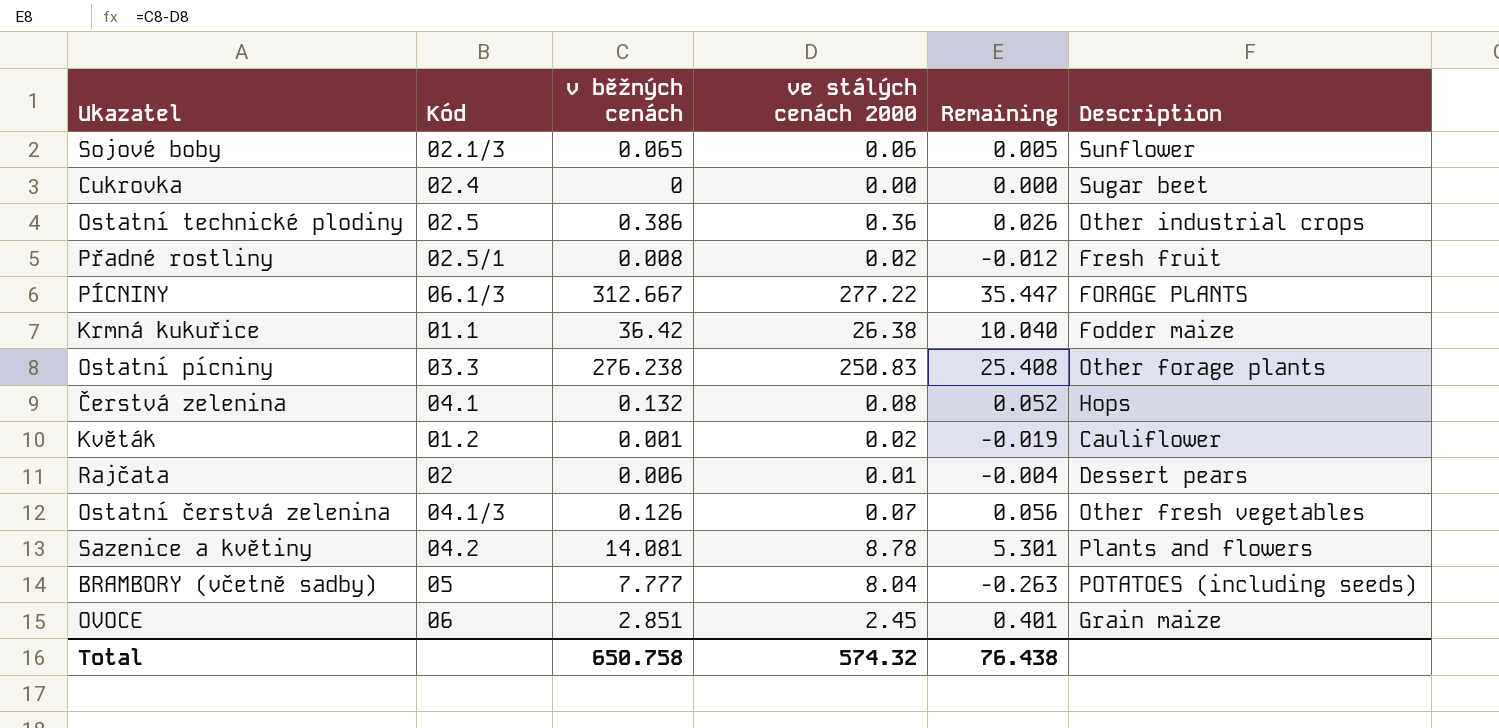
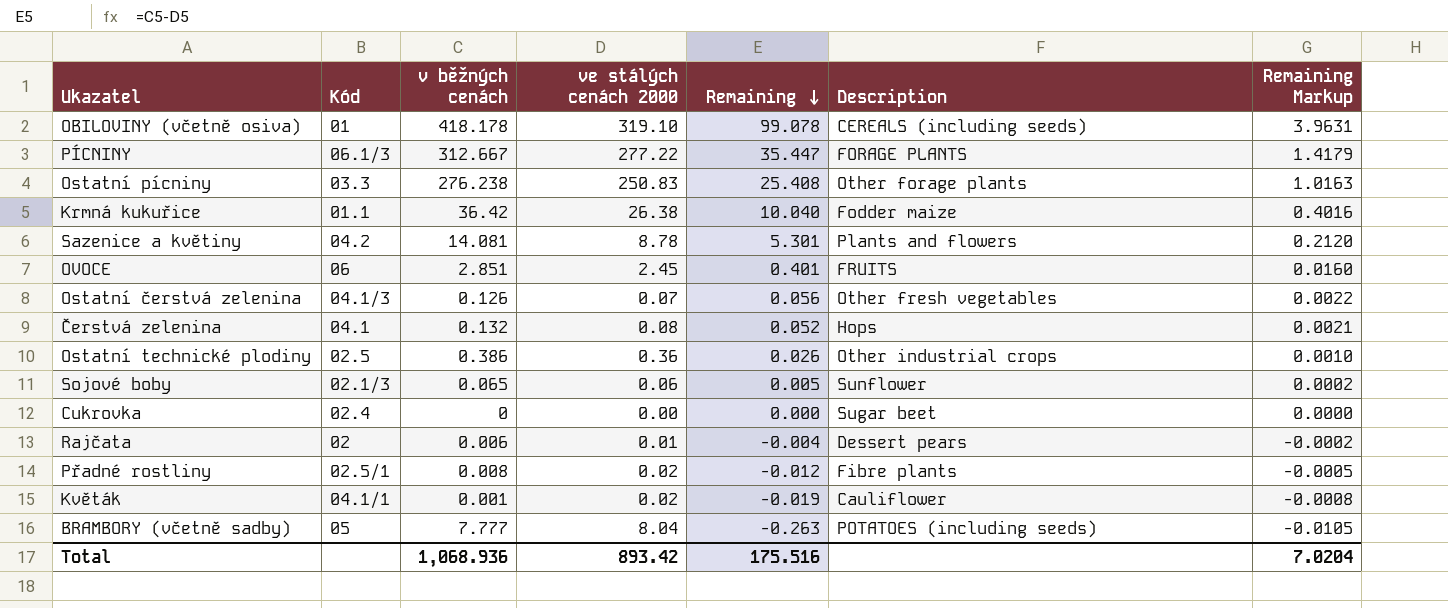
row order: none -> Remaining descending
column Remaining Markup | formula: none -> [Remaining] * 0.04
row OBILOVINY (včetně osiva): none -> 01 | 418.178 | 319.10 | 99.078 | CEREALS (including seeds) | 3.9631
OVOCE | Description: Grain maize -> FRUITS
Přadné rostliny | Description: Fresh fruit -> Fibre plants
Květák | Kód: 01.2 -> 04.1/1
Total | v běžných cenách: 650.758 -> 1,068.936
Total | ve stálých cenách 2000: 574.32 -> 893.42
Total | Remaining: 76.438 -> 175.516

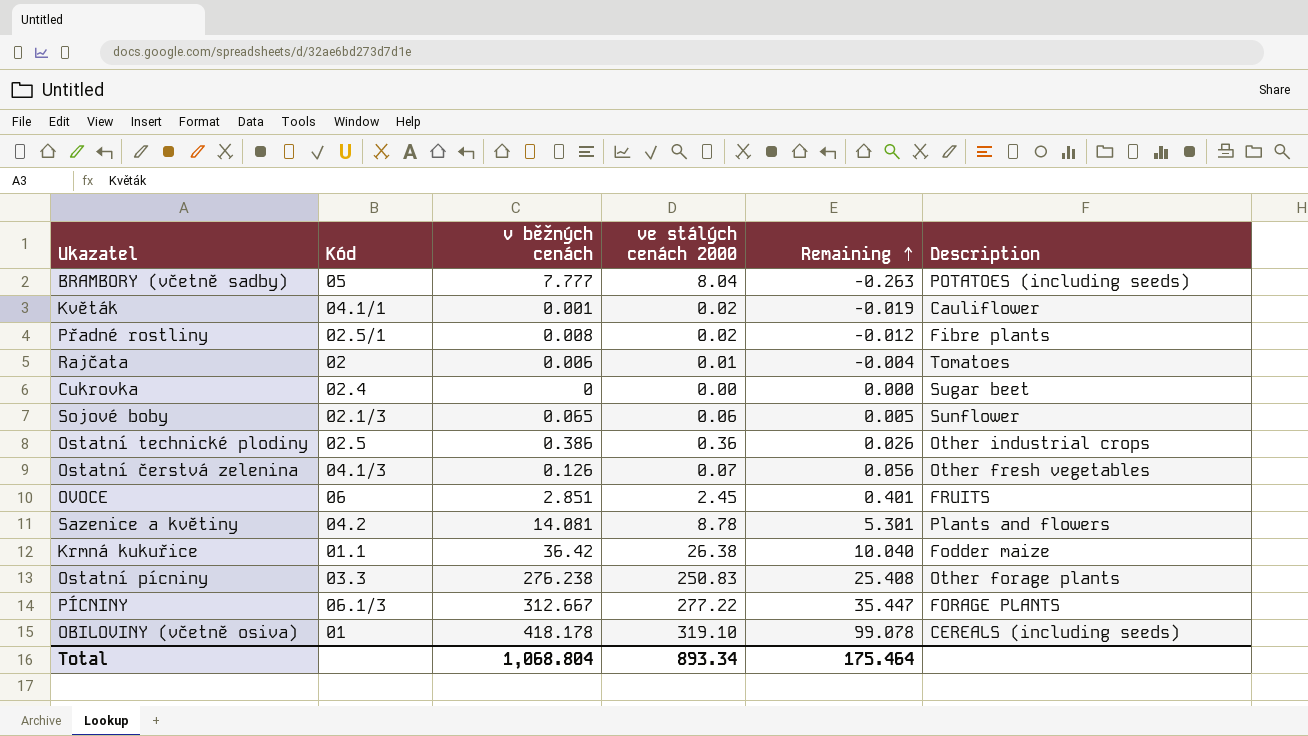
row order: Remaining descending -> Remaining ascending
column Remaining Markup | formula: [Remaining] * 0.04 -> none
row Čerstvá zelenina: 04.1 | 0.132 | 0.08 | 0.052 | Hops | 0.0021 -> none
Rajčata | Description: Dessert pears -> Tomatoes
Total | v běžných cenách: 1,068.936 -> 1,068.804
Total | ve stálých cenách 2000: 893.42 -> 893.34
Total | Remaining: 175.516 -> 175.464

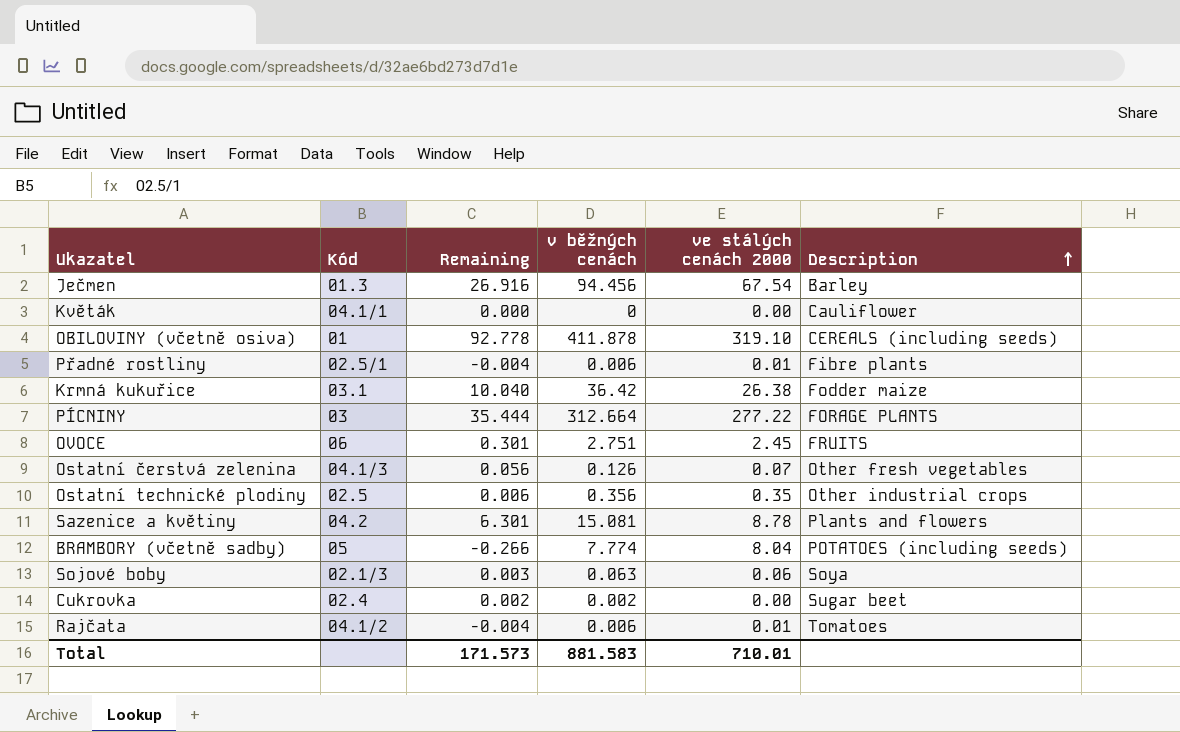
row order: Remaining ascending -> Description ascending
column Remaining | position: 5 -> 3
row Ostatní pícniny: 03.3 | 276.238 | 250.83 | 25.408 | Other forage plants -> none
row Ječmen: none -> 01.3 | 26.916 | 94.456 | 67.54 | Barley
Květák | Remaining: -0.019 -> 0.000
Květák | v běžných cenách: 0.001 -> 0
Květák | ve stálých cenách 2000: 0.02 -> 0.00
OBILOVINY (včetně osiva) | Remaining: 99.078 -> 92.778
OBILOVINY (včetně osiva) | v běžných cenách: 418.178 -> 411.878
Přadné rostliny | Remaining: -0.012 -> -0.004
Přadné rostliny | v běžných cenách: 0.008 -> 0.006
Přadné rostliny | ve stálých cenách 2000: 0.02 -> 0.01
Krmná kukuřice | Kód: 01.1 -> 03.1
PÍCNINY | Kód: 06.1/3 -> 03
PÍCNINY | Remaining: 35.447 -> 35.444
PÍCNINY | v běžných cenách: 312.667 -> 312.664
OVOCE | Remaining: 0.401 -> 0.301
OVOCE | v běžných cenách: 2.851 -> 2.751
Ostatní technické plodiny | Remaining: 0.026 -> 0.006
Ostatní technické plodiny | v běžných cenách: 0.386 -> 0.356
Ostatní technické plodiny | ve stálých cenách 2000: 0.36 -> 0.35
Sazenice a květiny | Remaining: 5.301 -> 6.301
Sazenice a květiny | v běžných cenách: 14.081 -> 15.081
BRAMBORY (včetně sadby) | Remaining: -0.263 -> -0.266
BRAMBORY (včetně sadby) | v běžných cenách: 7.777 -> 7.774
Sojové boby | Remaining: 0.005 -> 0.003
Sojové boby | v běžných cenách: 0.065 -> 0.063
Sojové boby | Description: Sunflower -> Soya
Cukrovka | Remaining: 0.000 -> 0.002
Cukrovka | v běžných cenách: 0 -> 0.002
Rajčata | Kód: 02 -> 04.1/2
Total | Remaining: 175.464 -> 171.573
Total | v běžných cenách: 1,068.804 -> 881.583
Total | ve stálých cenách 2000: 893.34 -> 710.01

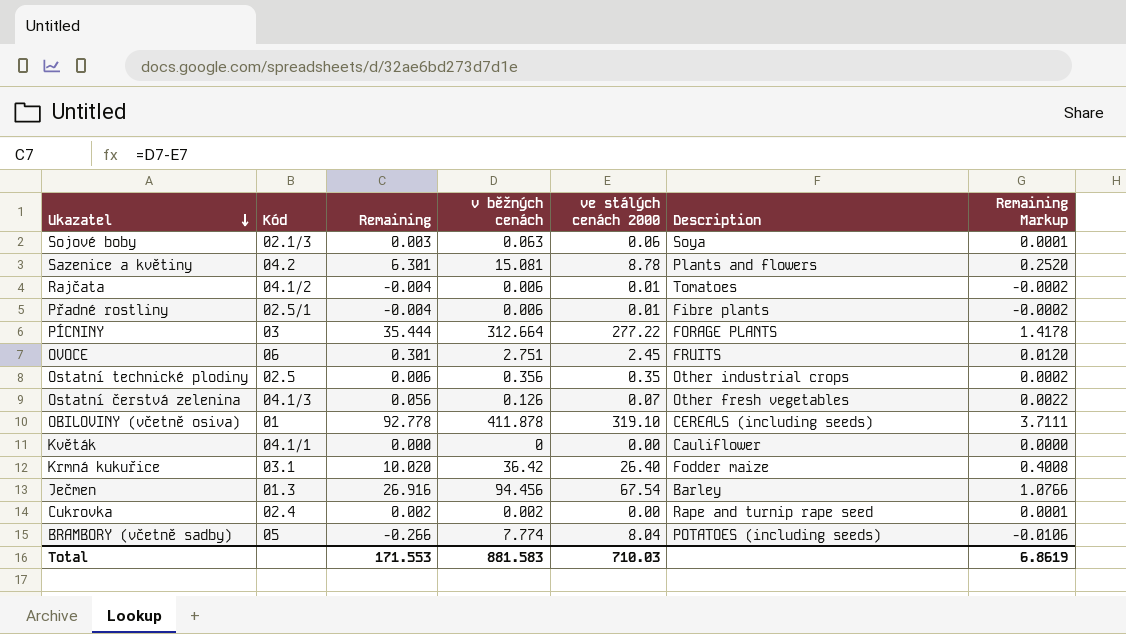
row order: Description ascending -> Ukazatel descending
column Remaining Markup | formula: none -> [Remaining] * 0.04
Krmná kukuřice | Remaining: 10.040 -> 10.020
Krmná kukuřice | ve stálých cenách 2000: 26.38 -> 26.40
Cukrovka | Description: Sugar beet -> Rape and turnip rape seed
Total | Remaining: 171.573 -> 171.553
Total | ve stálých cenách 2000: 710.01 -> 710.03

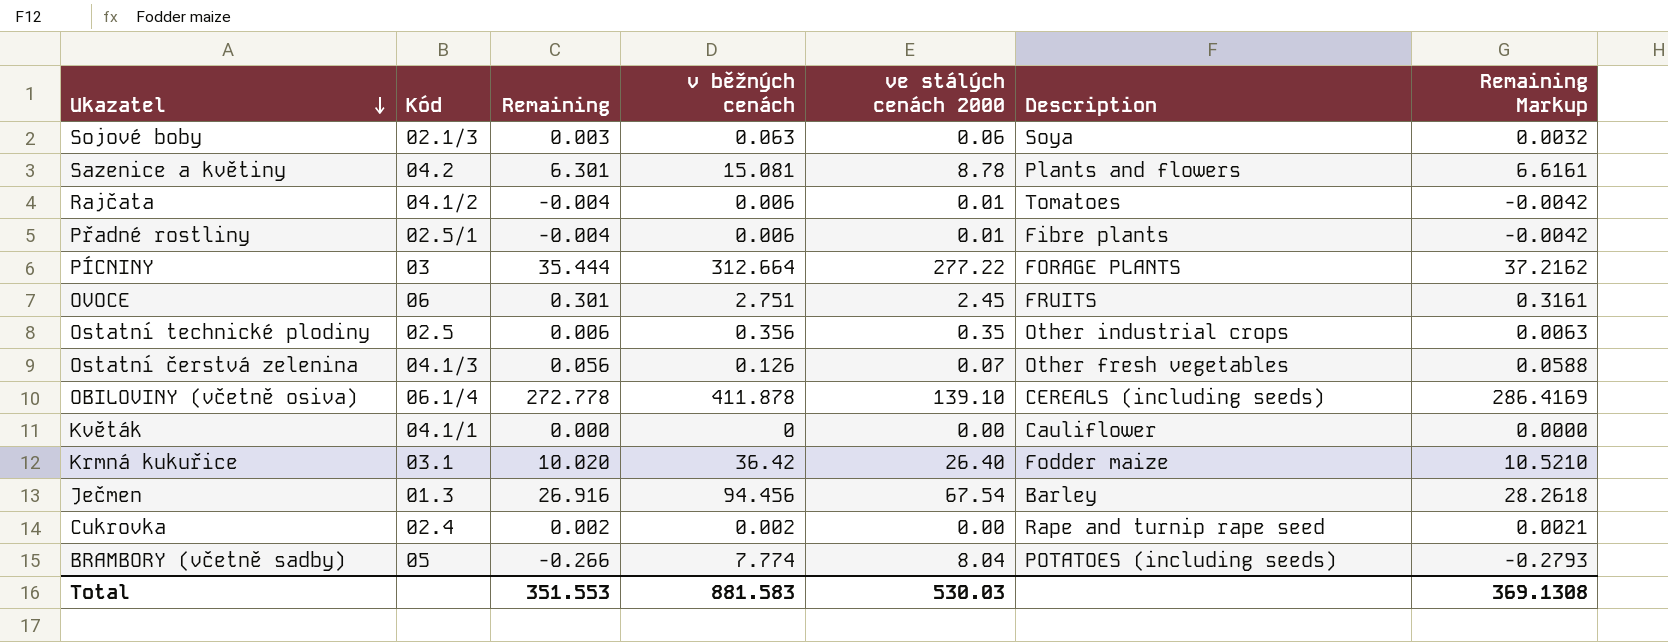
column Remaining Markup | formula: [Remaining] * 0.04 -> [Remaining] * 1.05
OBILOVINY (včetně osiva) | Kód: 01 -> 06.1/4
OBILOVINY (včetně osiva) | Remaining: 92.778 -> 272.778
OBILOVINY (včetně osiva) | ve stálých cenách 2000: 319.10 -> 139.10
Total | Remaining: 171.553 -> 351.553
Total | ve stálých cenách 2000: 710.03 -> 530.03
Total | Remaining Markup: 6.8619 -> 369.1308

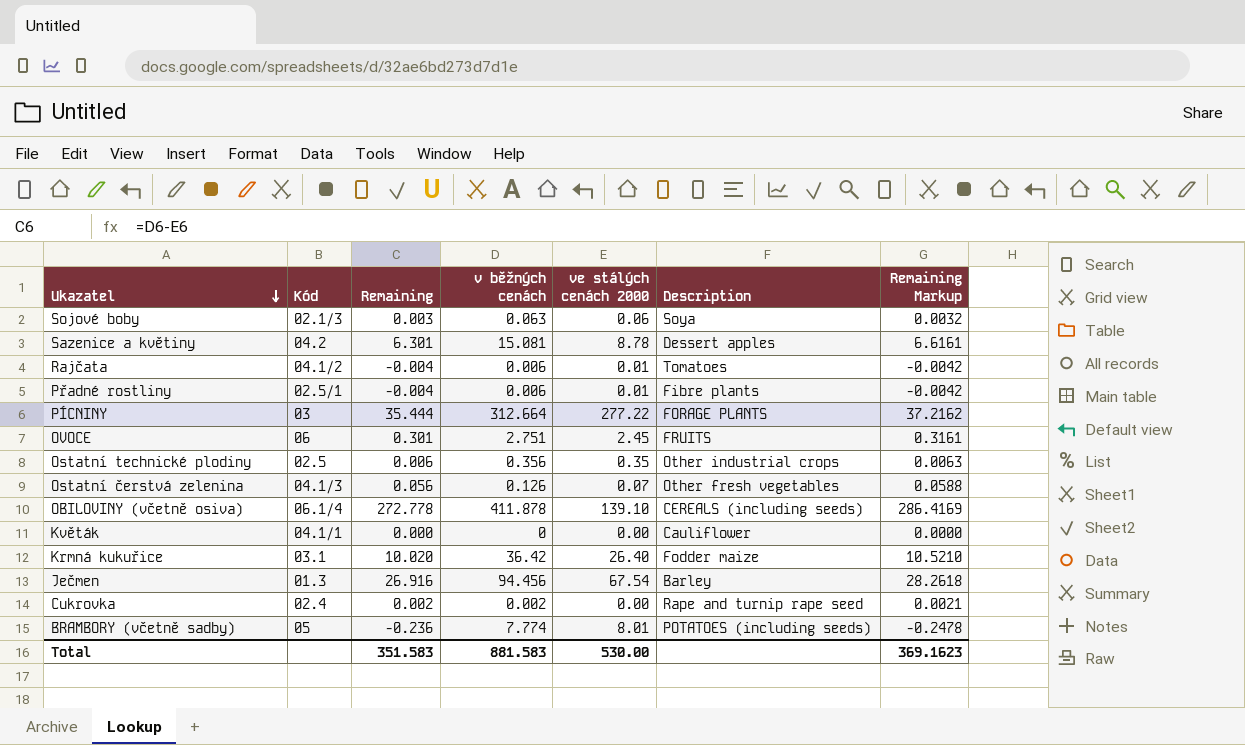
Sazenice a květiny | Description: Plants and flowers -> Dessert apples
BRAMBORY (včetně sadby) | Remaining: -0.266 -> -0.236
BRAMBORY (včetně sadby) | ve stálých cenách 2000: 8.04 -> 8.01
BRAMBORY (včetně sadby) | Remaining Markup: -0.2793 -> -0.2478
Total | Remaining: 351.553 -> 351.583
Total | ve stálých cenách 2000: 530.03 -> 530.00
Total | Remaining Markup: 369.1308 -> 369.1623

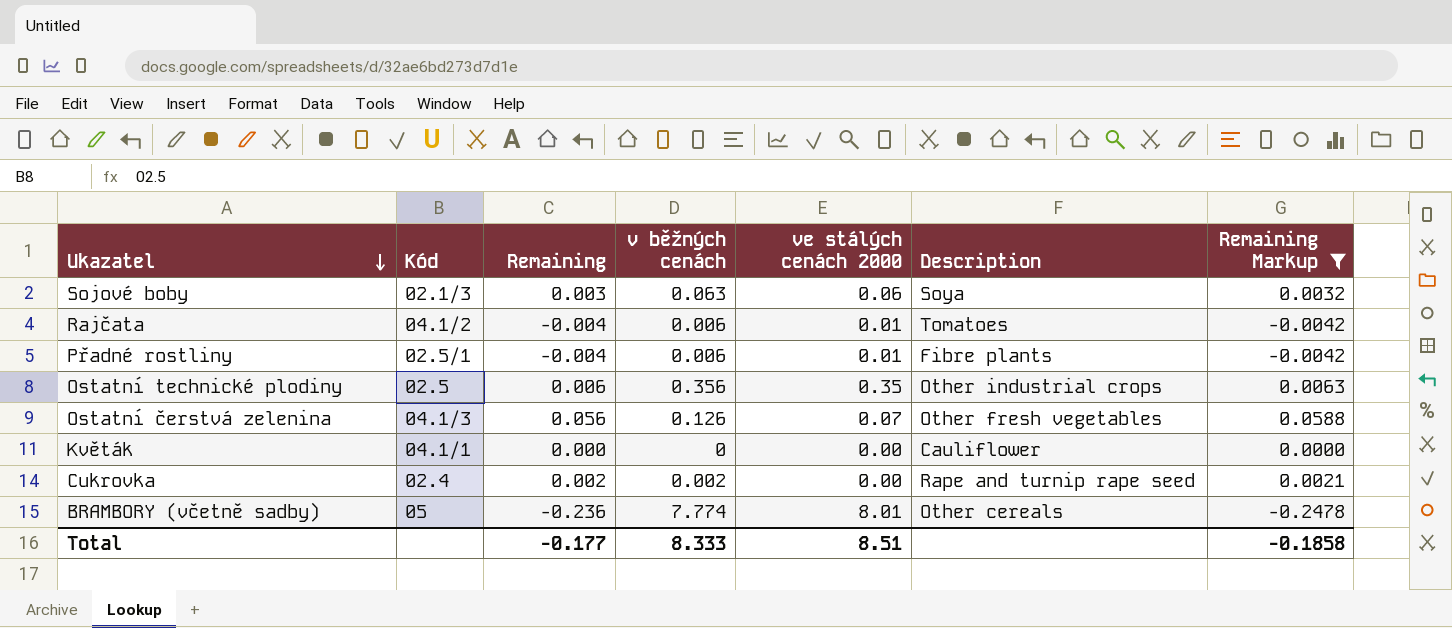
filter: none -> Remaining Markup <= 0.0588
BRAMBORY (včetně sadby) | Description: POTATOES (including seeds) -> Other cereals
Total | Remaining: 351.583 -> -0.177
Total | v běžných cenách: 881.583 -> 8.333
Total | ve stálých cenách 2000: 530.00 -> 8.51
Total | Remaining Markup: 369.1623 -> -0.1858

